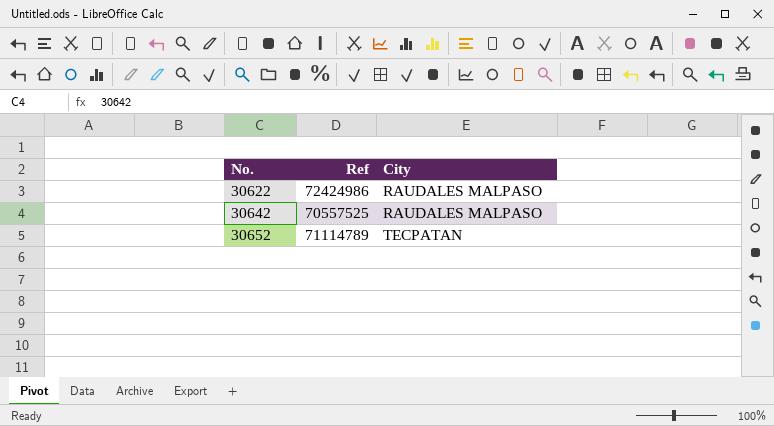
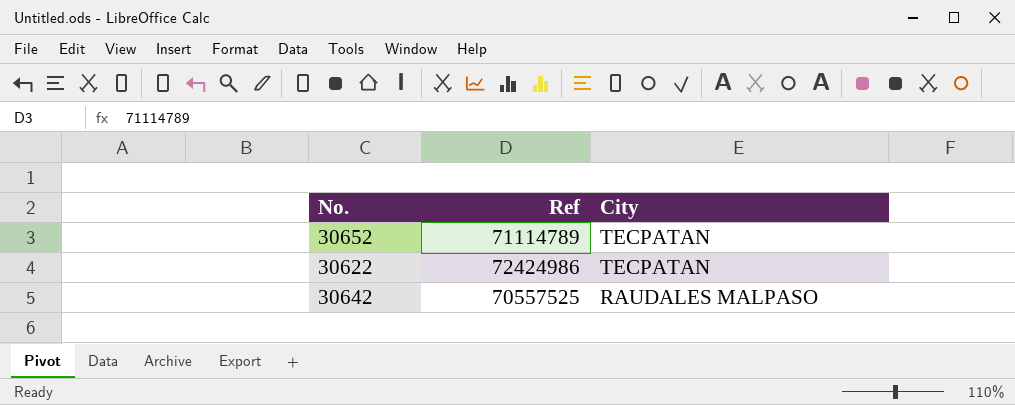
row order: No. ascending -> City descending
30622 | City: RAUDALES MALPASO -> TECPATAN

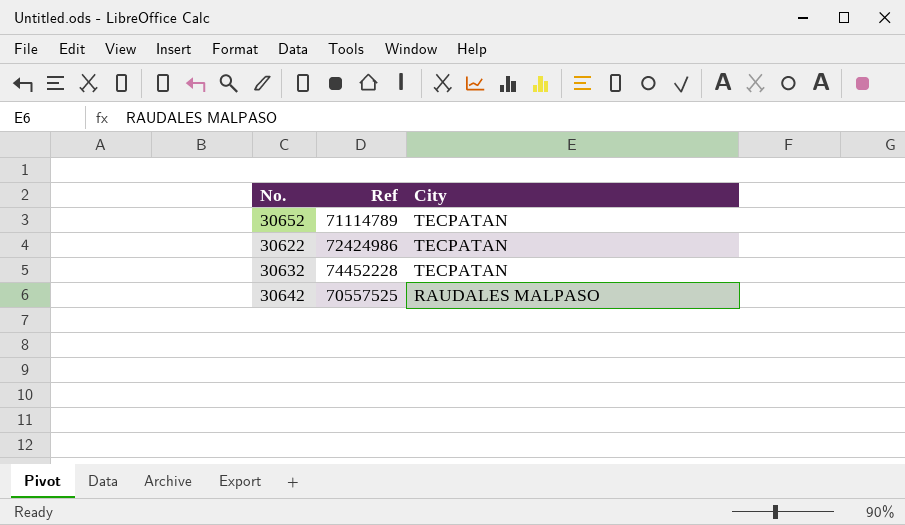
row 30632: none -> 74452228 | TECPATAN

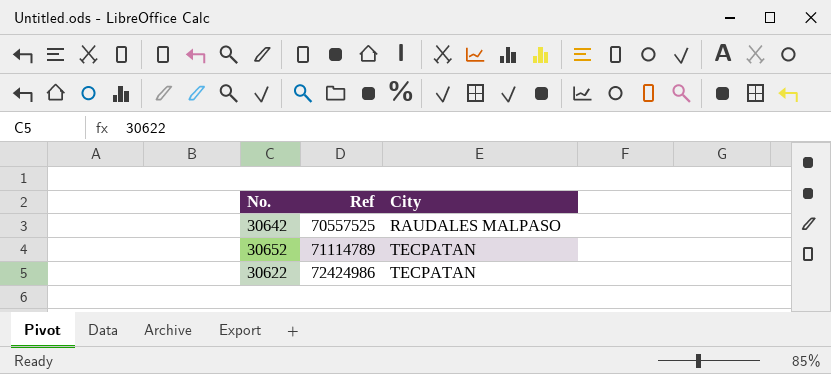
row order: City descending -> Ref ascending
row 30632: 74452228 | TECPATAN -> none

